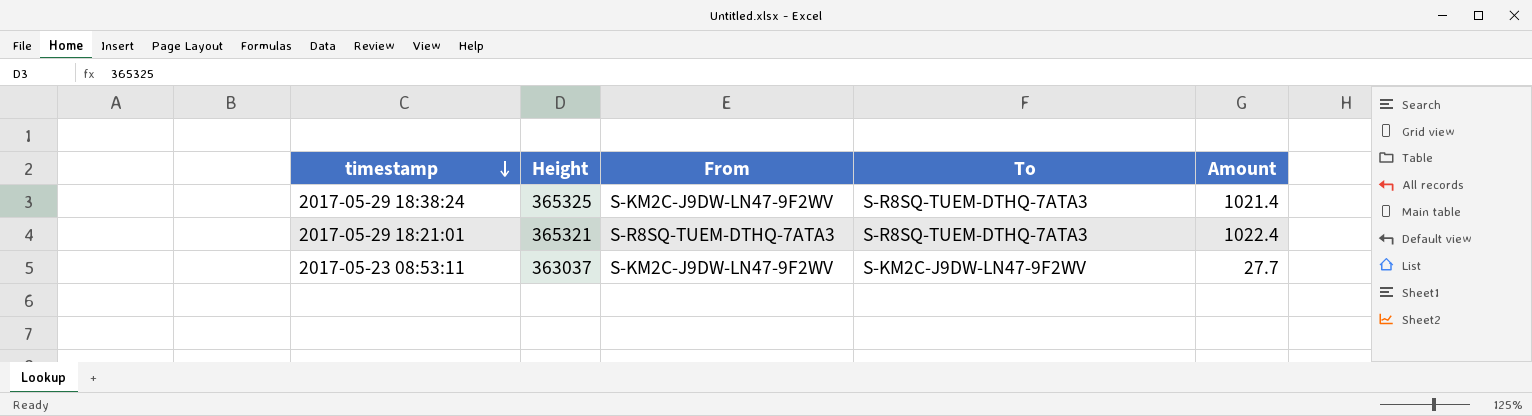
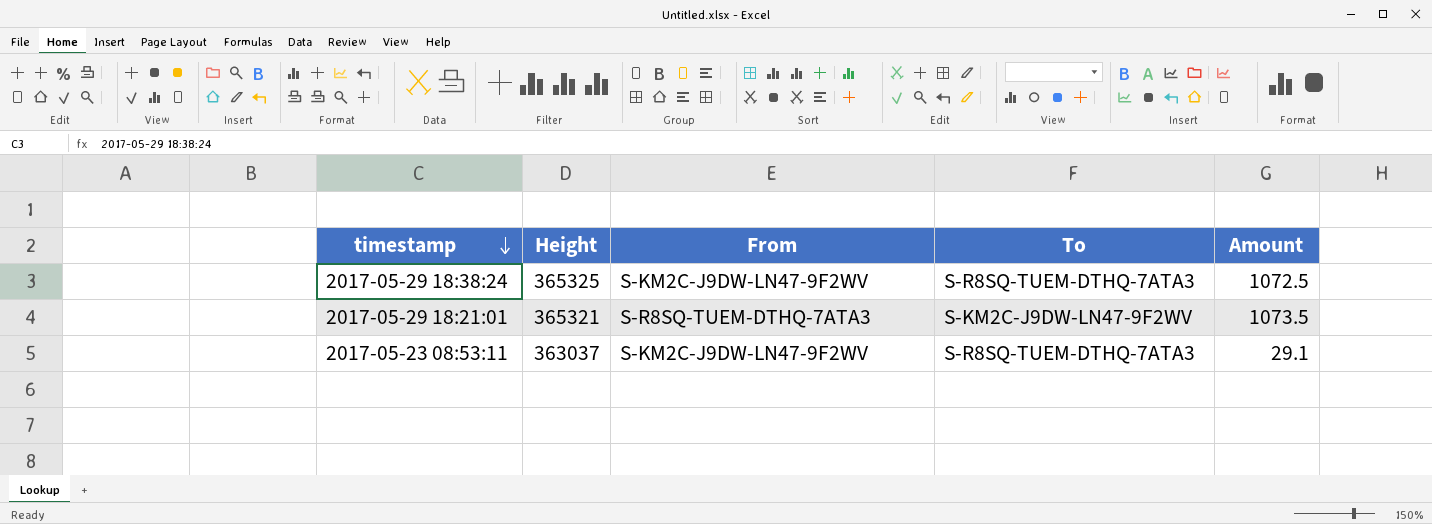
2017-05-29 18:38:24 | Amount: 1021.4 -> 1072.5
2017-05-29 18:21:01 | To: S-R8SQ-TUEM-DTHQ-7ATA3 -> S-KM2C-J9DW-LN47-9F2WV
2017-05-29 18:21:01 | Amount: 1022.4 -> 1073.5
2017-05-23 08:53:11 | To: S-KM2C-J9DW-LN47-9F2WV -> S-R8SQ-TUEM-DTHQ-7ATA3
2017-05-23 08:53:11 | Amount: 27.7 -> 29.1

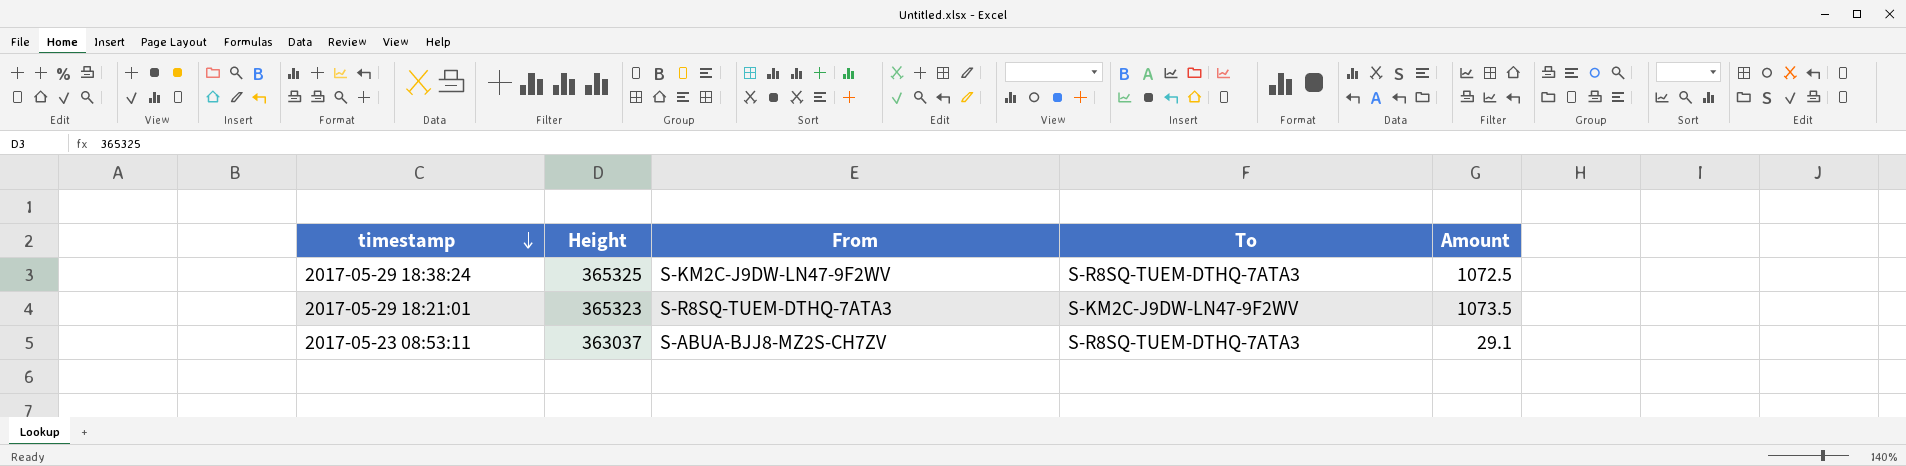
2017-05-29 18:21:01 | Height: 365321 -> 365323
2017-05-23 08:53:11 | From: S-KM2C-J9DW-LN47-9F2WV -> S-ABUA-BJJ8-MZ2S-CH7ZV

